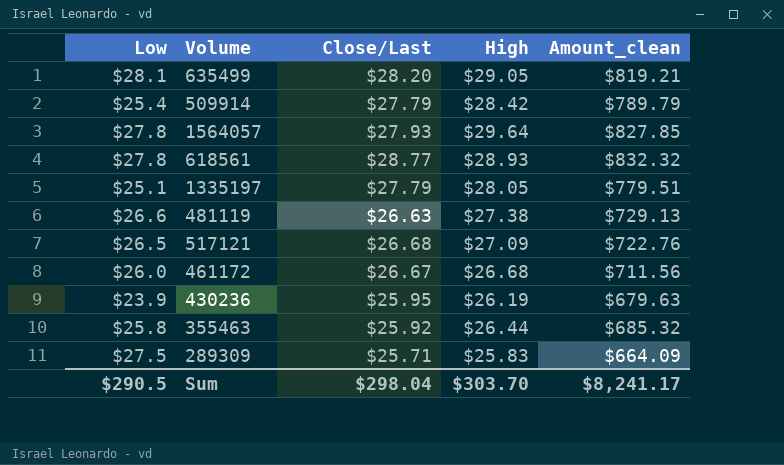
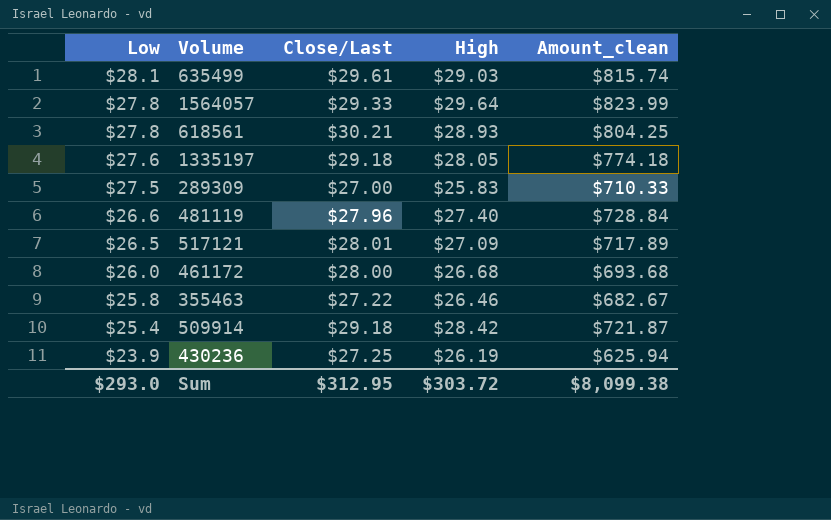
row order: none -> Low descending
column Amount_clean | formula: [Close/Last] * [High] -> [Low] * [High]
635499 | Close/Last: $28.20 -> $29.61
635499 | High: $29.05 -> $29.03
1564057 | Close/Last: $27.93 -> $29.33
618561 | Close/Last: $28.77 -> $30.21
1335197 | Low: $25.1 -> $27.6
1335197 | Close/Last: $27.79 -> $29.18
289309 | Close/Last: $25.71 -> $27.00
481119 | Close/Last: $26.63 -> $27.96
481119 | High: $27.38 -> $27.40
517121 | Close/Last: $26.68 -> $28.01
461172 | Close/Last: $26.67 -> $28.00
355463 | Close/Last: $25.92 -> $27.22
355463 | High: $26.44 -> $26.46
509914 | Close/Last: $27.79 -> $29.18
430236 | Close/Last: $25.95 -> $27.25
Sum | Low: $290.5 -> $293.0
Sum | Close/Last: $298.04 -> $312.95
Sum | High: $303.70 -> $303.72
Sum | Amount_clean: $8,241.17 -> $8,099.38

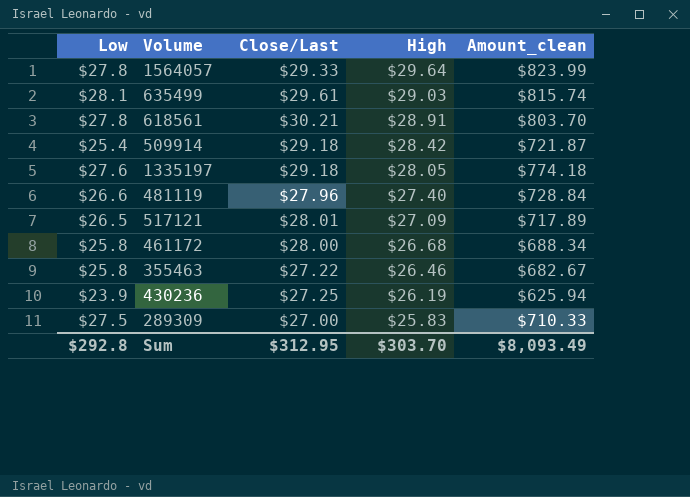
row order: Low descending -> High descending
618561 | High: $28.93 -> $28.91
618561 | Amount_clean: $804.25 -> $803.70
461172 | Low: $26.0 -> $25.8
461172 | Amount_clean: $693.68 -> $688.34
Sum | Low: $293.0 -> $292.8
Sum | High: $303.72 -> $303.70
Sum | Amount_clean: $8,099.38 -> $8,093.49

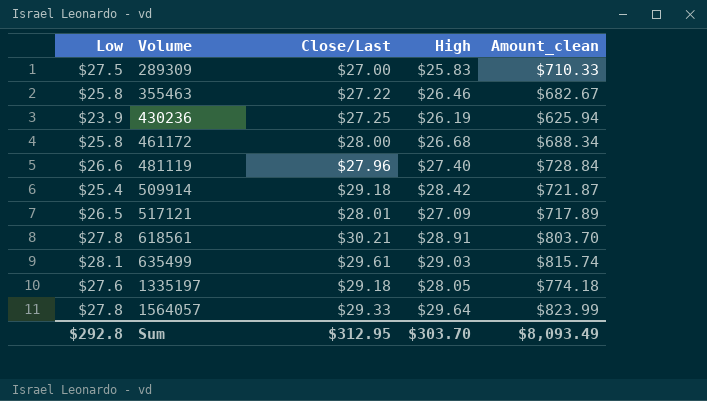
row order: High descending -> Volume ascending

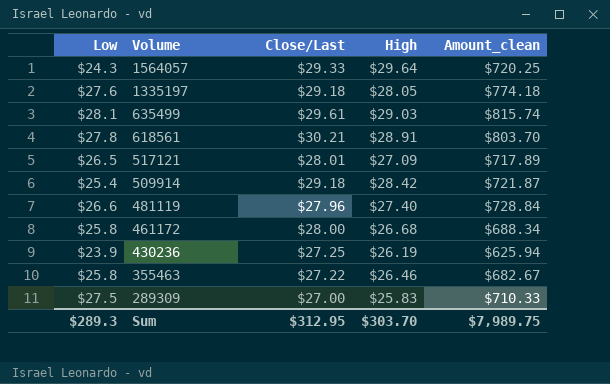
row order: Volume ascending -> Volume descending
1564057 | Low: $27.8 -> $24.3
1564057 | Amount_clean: $823.99 -> $720.25
Sum | Low: $292.8 -> $289.3
Sum | Amount_clean: $8,093.49 -> $7,989.75

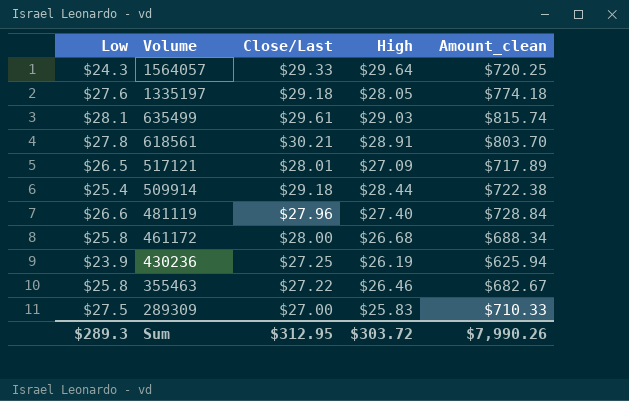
509914 | High: $28.42 -> $28.44
509914 | Amount_clean: $721.87 -> $722.38
Sum | High: $303.70 -> $303.72
Sum | Amount_clean: $7,989.75 -> $7,990.26

